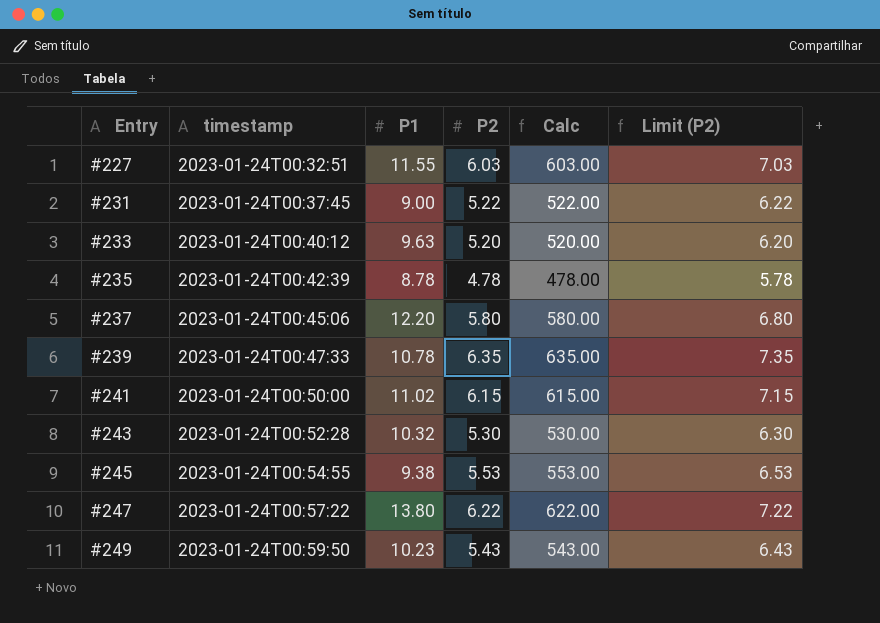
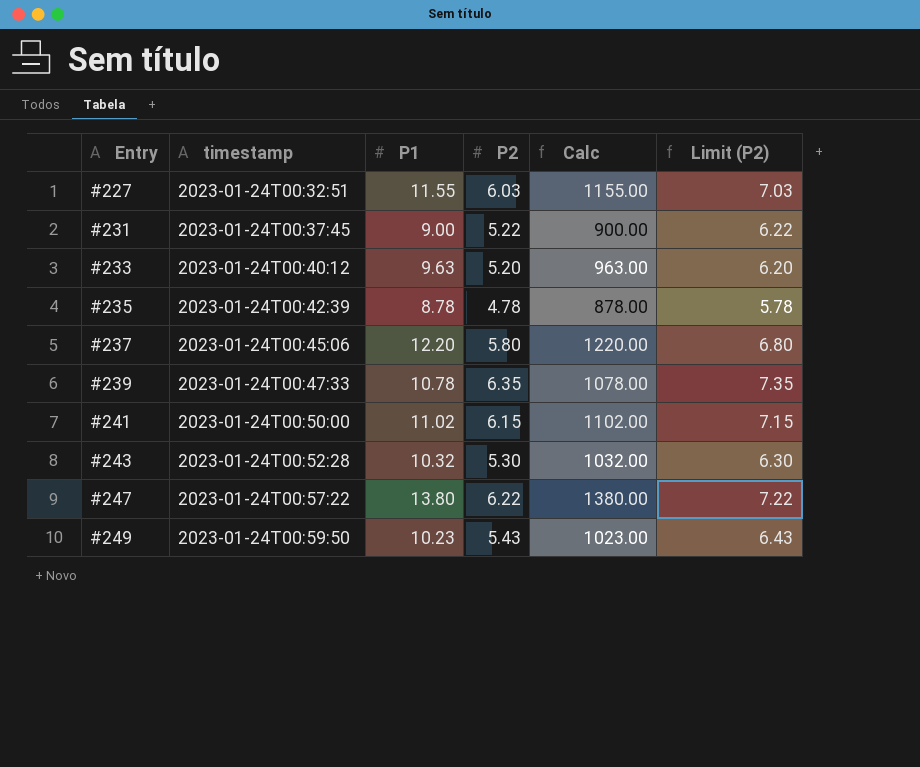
column Calc | formula: [P2] * 100 -> [P1] * 100
row #245: 2023-01-24T00:54:55 | 9.38 | 5.53 | 553.00 | 6.53 -> none

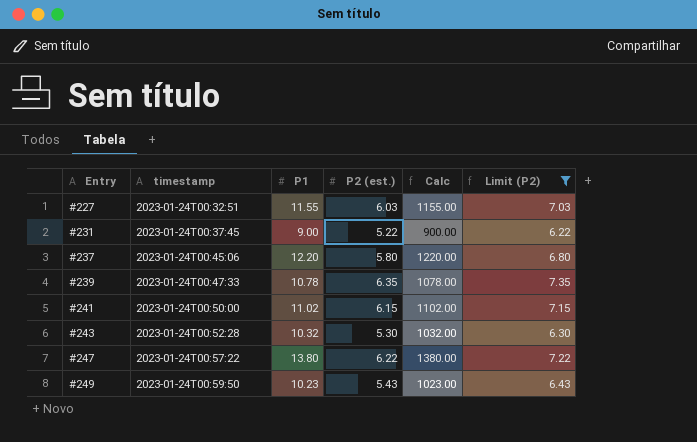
filter: none -> Limit (P2) >= 6.22
column name: P2 -> P2 (est.)

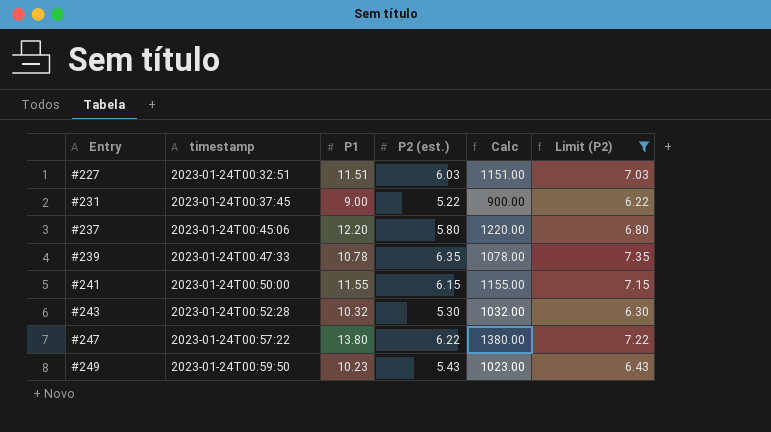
#227 | P1: 11.55 -> 11.51
#227 | Calc: 1155.00 -> 1151.00
#241 | P1: 11.02 -> 11.55
#241 | Calc: 1102.00 -> 1155.00

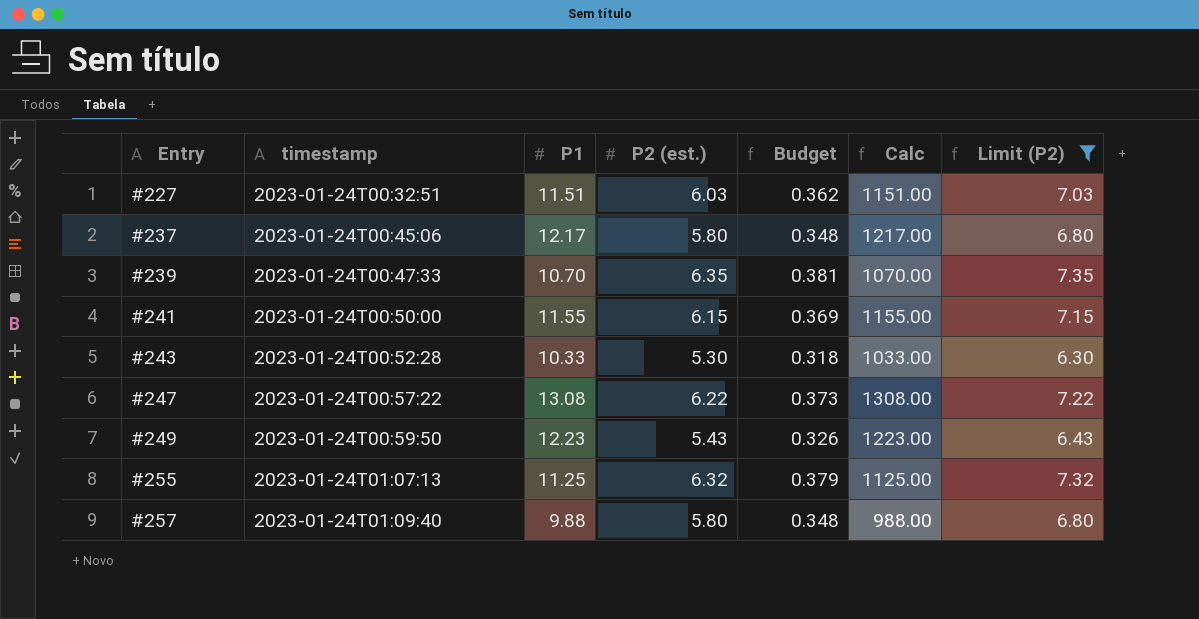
column Budget | formula: none -> [P2 (est.)] * 0.06
row #231: 2023-01-24T00:37:45 | 9.00 | 5.22 | 900.00 | 6.22 -> none
#237 | P1: 12.20 -> 12.17
#237 | Calc: 1220.00 -> 1217.00
#239 | P1: 10.78 -> 10.70
#239 | Calc: 1078.00 -> 1070.00
#243 | P1: 10.32 -> 10.33
#243 | Calc: 1032.00 -> 1033.00
#247 | P1: 13.80 -> 13.08
#247 | Calc: 1380.00 -> 1308.00
#249 | P1: 10.23 -> 12.23
#249 | Calc: 1023.00 -> 1223.00
row #255: none -> 2023-01-24T01:07:13 | 11.25 | 6.32 | 0.379 | 1125.00 | 7.32
row #257: none -> 2023-01-24T01:09:40 | 9.88 | 5.80 | 0.348 | 988.00 | 6.80

